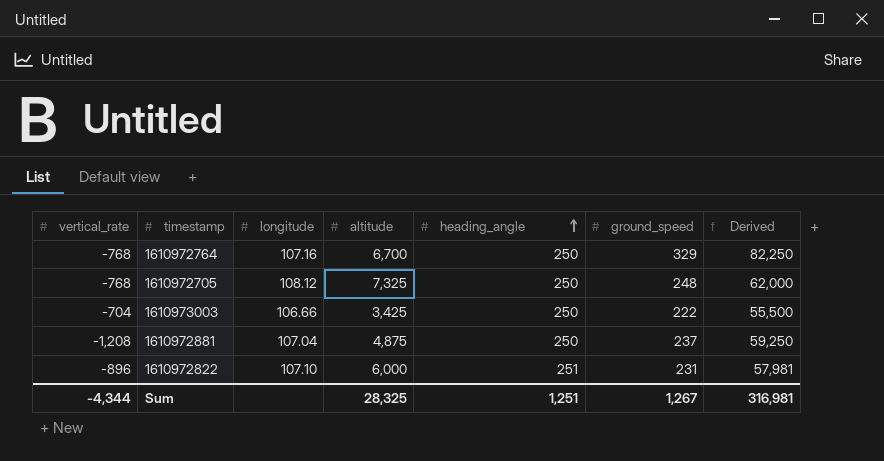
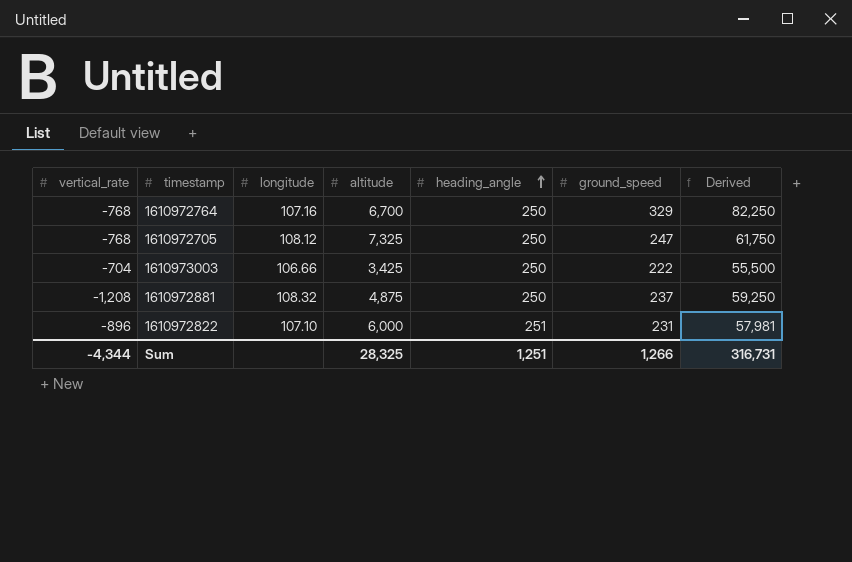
1610972705 | ground_speed: 248 -> 247
1610972705 | Derived: 62,000 -> 61,750
1610972881 | longitude: 107.04 -> 108.32
Sum | ground_speed: 1,267 -> 1,266
Sum | Derived: 316,981 -> 316,731

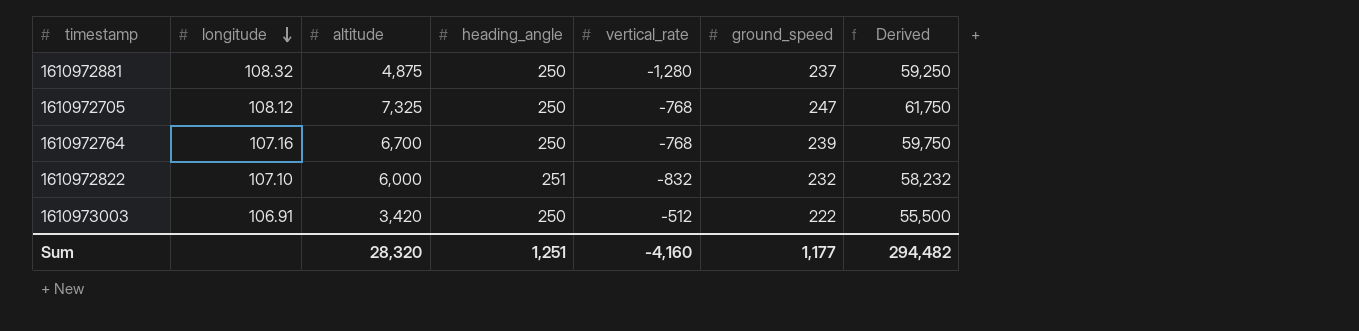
row order: heading_angle ascending -> longitude descending
column vertical_rate | position: 1 -> 5
1610972881 | vertical_rate: -1,208 -> -1,280
1610972764 | ground_speed: 329 -> 239
1610972764 | Derived: 82,250 -> 59,750
1610972822 | vertical_rate: -896 -> -832
1610972822 | ground_speed: 231 -> 232
1610972822 | Derived: 57,981 -> 58,232
1610973003 | longitude: 106.66 -> 106.91
1610973003 | altitude: 3,425 -> 3,420
1610973003 | vertical_rate: -704 -> -512
Sum | altitude: 28,325 -> 28,320
Sum | vertical_rate: -4,344 -> -4,160
Sum | ground_speed: 1,266 -> 1,177
Sum | Derived: 316,731 -> 294,482

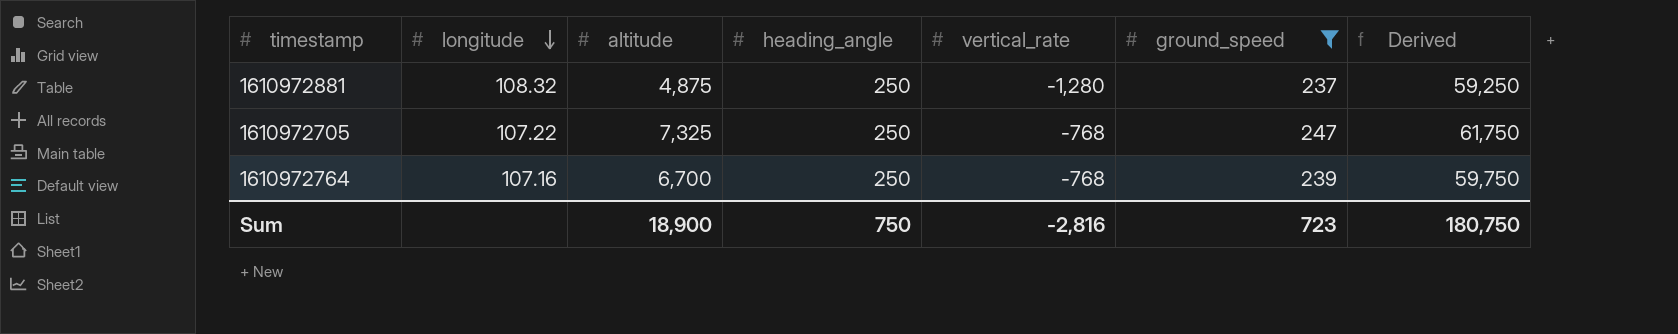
filter: none -> ground_speed >= 237
1610972705 | longitude: 108.12 -> 107.22
Sum | altitude: 28,320 -> 18,900
Sum | heading_angle: 1,251 -> 750
Sum | vertical_rate: -4,160 -> -2,816
Sum | ground_speed: 1,177 -> 723
Sum | Derived: 294,482 -> 180,750

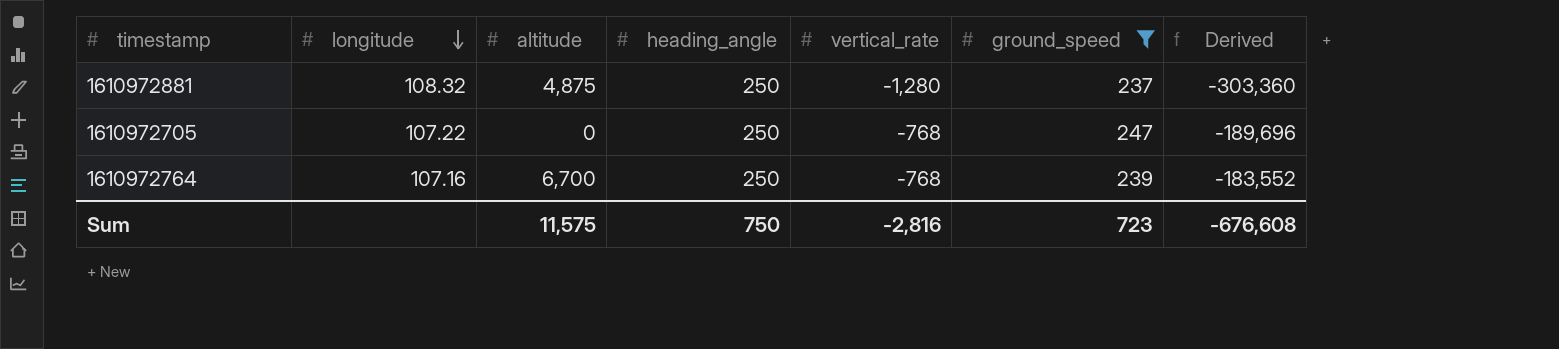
column Derived | formula: [heading_angle] * [ground_speed] -> [vertical_rate] * [ground_speed]
1610972705 | altitude: 7,325 -> 0
Sum | altitude: 18,900 -> 11,575
Sum | Derived: 180,750 -> -676,608

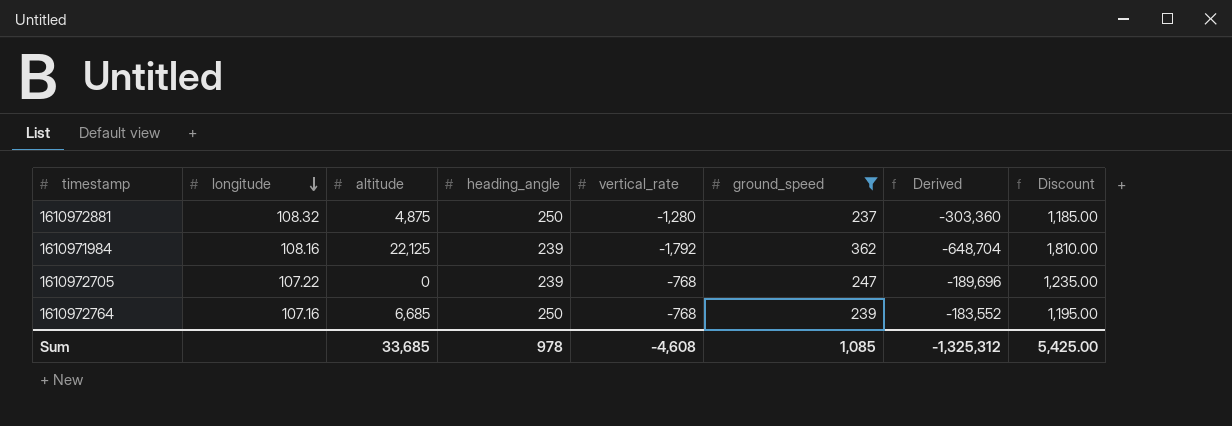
column Discount | formula: none -> [ground_speed] * 5
row 1610971984: none -> 108.16 | 22,125 | 239 | -1,792 | 362 | -648,704 | 1,810.00
1610972705 | heading_angle: 250 -> 239
1610972764 | altitude: 6,700 -> 6,685
Sum | altitude: 11,575 -> 33,685
Sum | heading_angle: 750 -> 978
Sum | vertical_rate: -2,816 -> -4,608
Sum | ground_speed: 723 -> 1,085
Sum | Derived: -676,608 -> -1,325,312

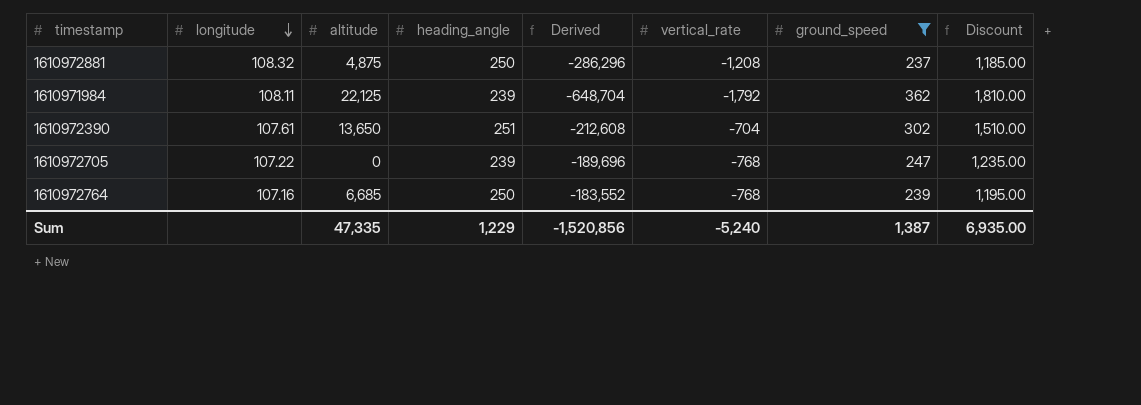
column Derived | position: 7 -> 5
1610972881 | Derived: -303,360 -> -286,296
1610972881 | vertical_rate: -1,280 -> -1,208
1610971984 | longitude: 108.16 -> 108.11
row 1610972390: none -> 107.61 | 13,650 | 251 | -212,608 | -704 | 302 | 1,510.00
Sum | altitude: 33,685 -> 47,335
Sum | heading_angle: 978 -> 1,229
Sum | Derived: -1,325,312 -> -1,520,856
Sum | vertical_rate: -4,608 -> -5,240
Sum | ground_speed: 1,085 -> 1,387
Sum | Discount: 5,425.00 -> 6,935.00

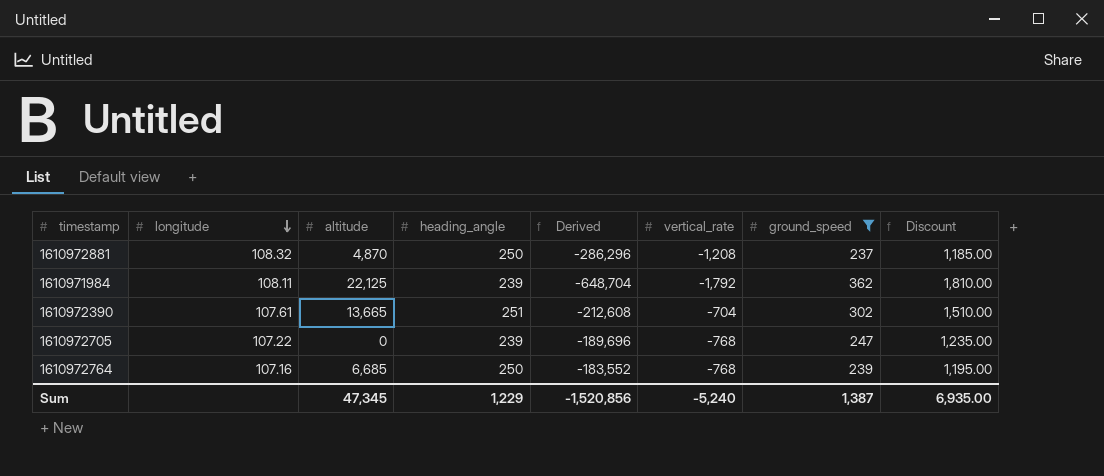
1610972881 | altitude: 4,875 -> 4,870
1610972390 | altitude: 13,650 -> 13,665
Sum | altitude: 47,335 -> 47,345

